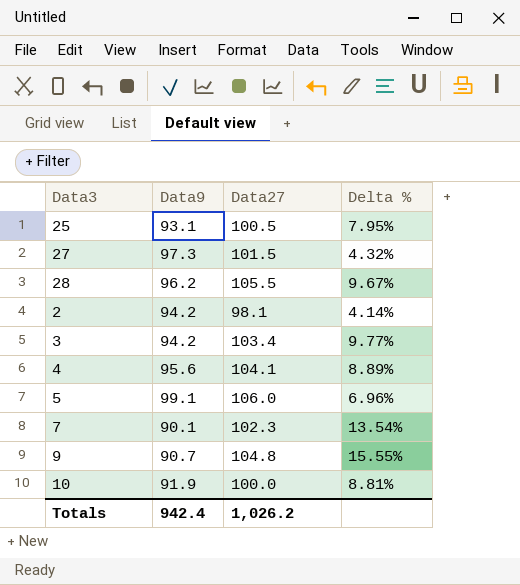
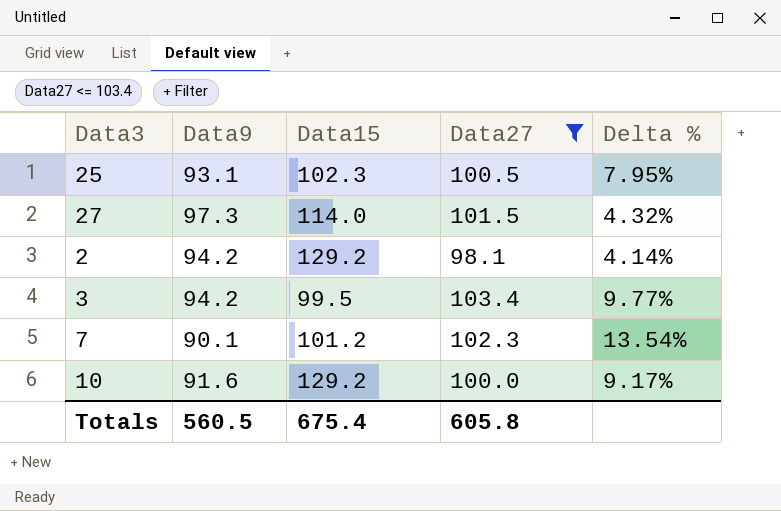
filter: none -> Data27 <= 103.4
column Data15 | position: none -> 3
10 | Data9: 91.9 -> 91.6
10 | Delta %: 8.81% -> 9.17%
Totals | Data9: 942.4 -> 560.5
Totals | Data27: 1,026.2 -> 605.8

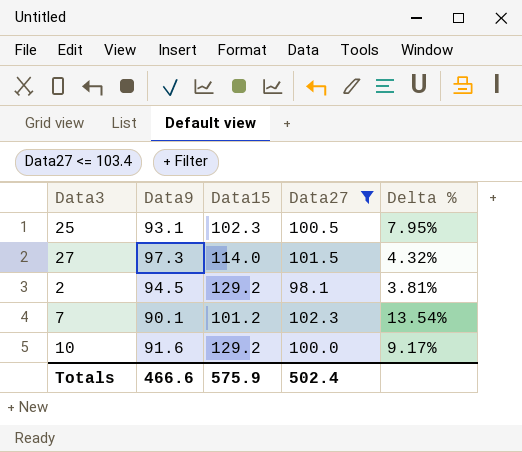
row 3: 94.2 | 99.5 | 103.4 | 9.77% -> none
2 | Data9: 94.2 -> 94.5
2 | Delta %: 4.14% -> 3.81%
Totals | Data9: 560.5 -> 466.6
Totals | Data15: 675.4 -> 575.9
Totals | Data27: 605.8 -> 502.4

